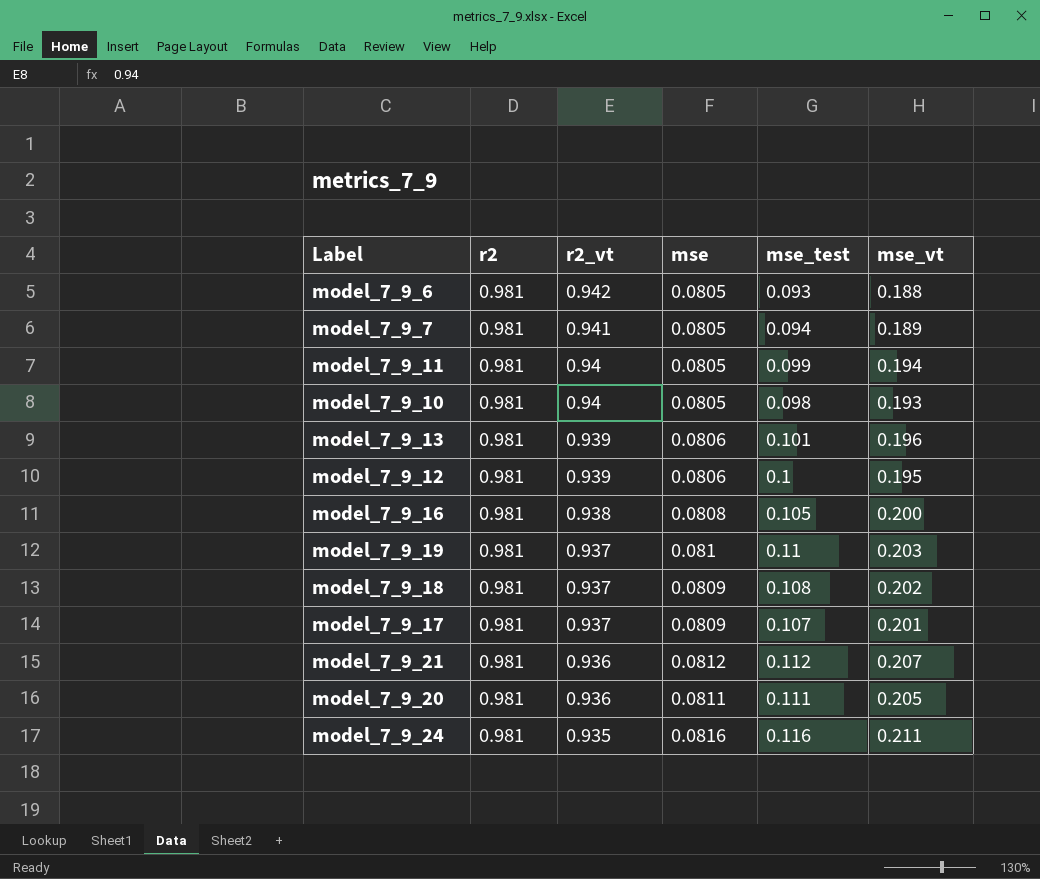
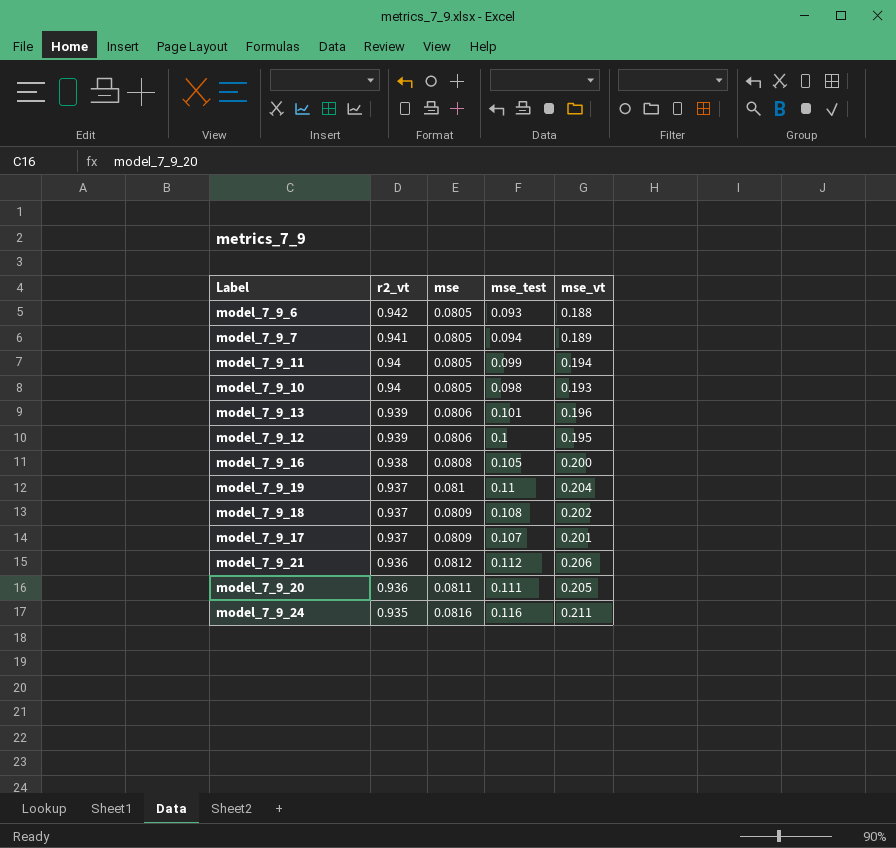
column r2 | position: 2 -> none
model_7_9_19 | mse_vt: 0.203 -> 0.204
model_7_9_21 | mse_vt: 0.207 -> 0.206

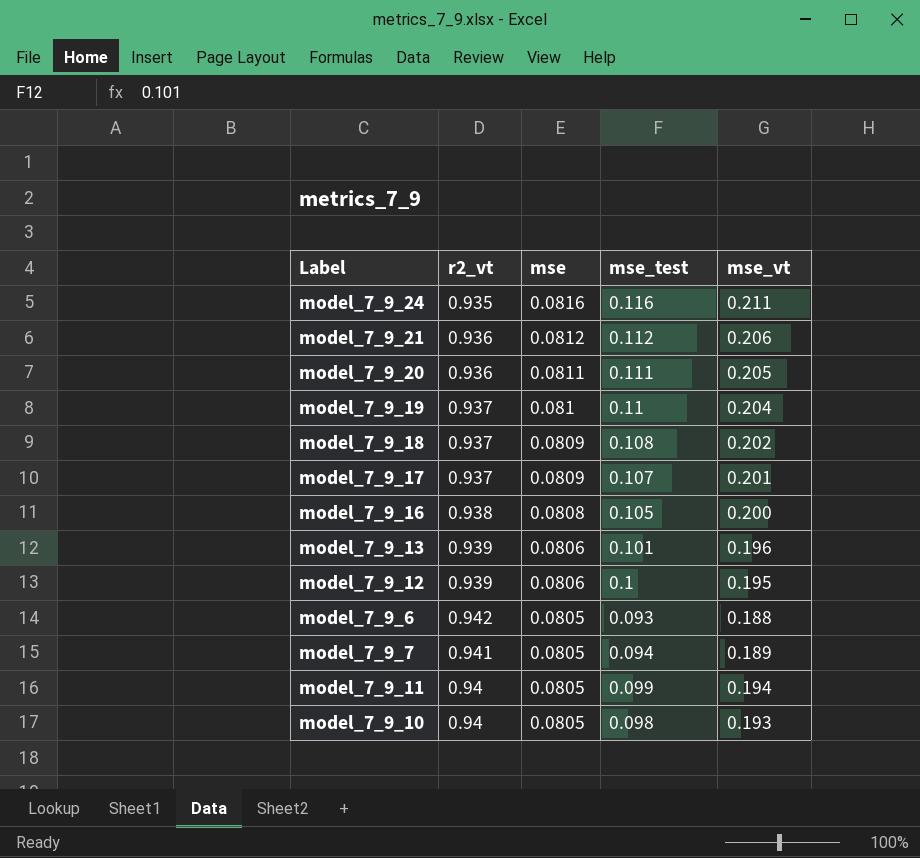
row order: r2_vt descending -> mse descending

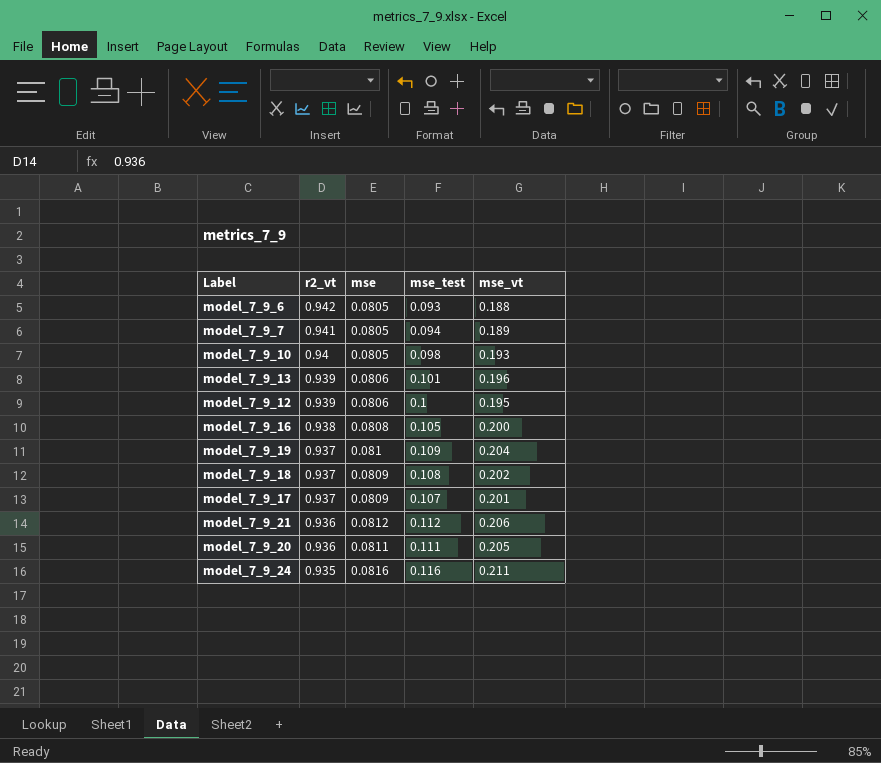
row order: mse descending -> r2_vt descending
row model_7_9_11: 0.94 | 0.0805 | 0.099 | 0.194 -> none
model_7_9_19 | mse_test: 0.11 -> 0.109

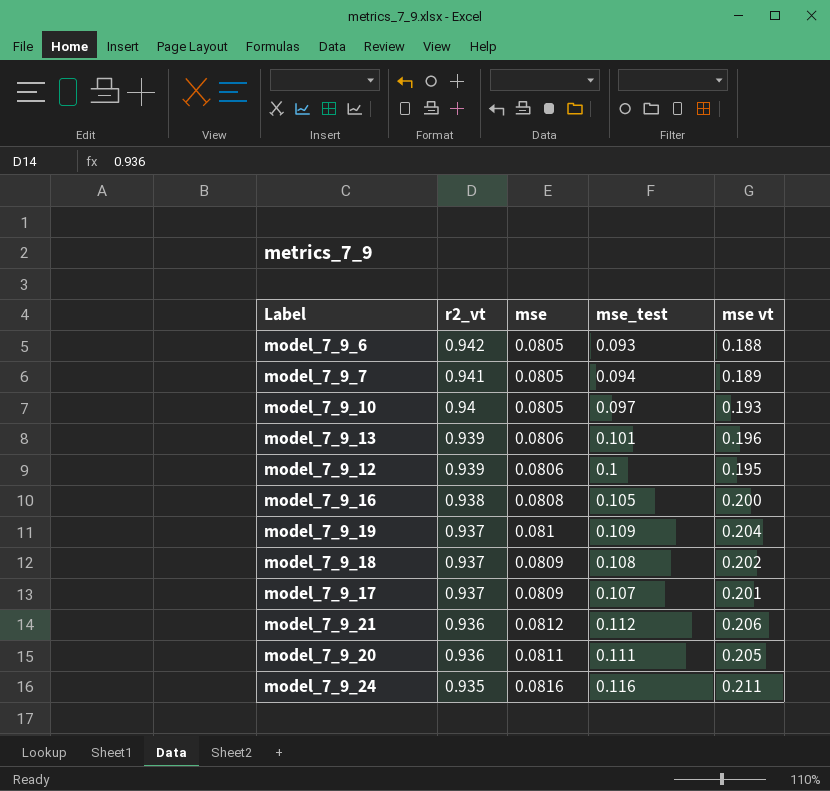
column name: mse_vt -> mse vt
model_7_9_10 | mse_test: 0.098 -> 0.097

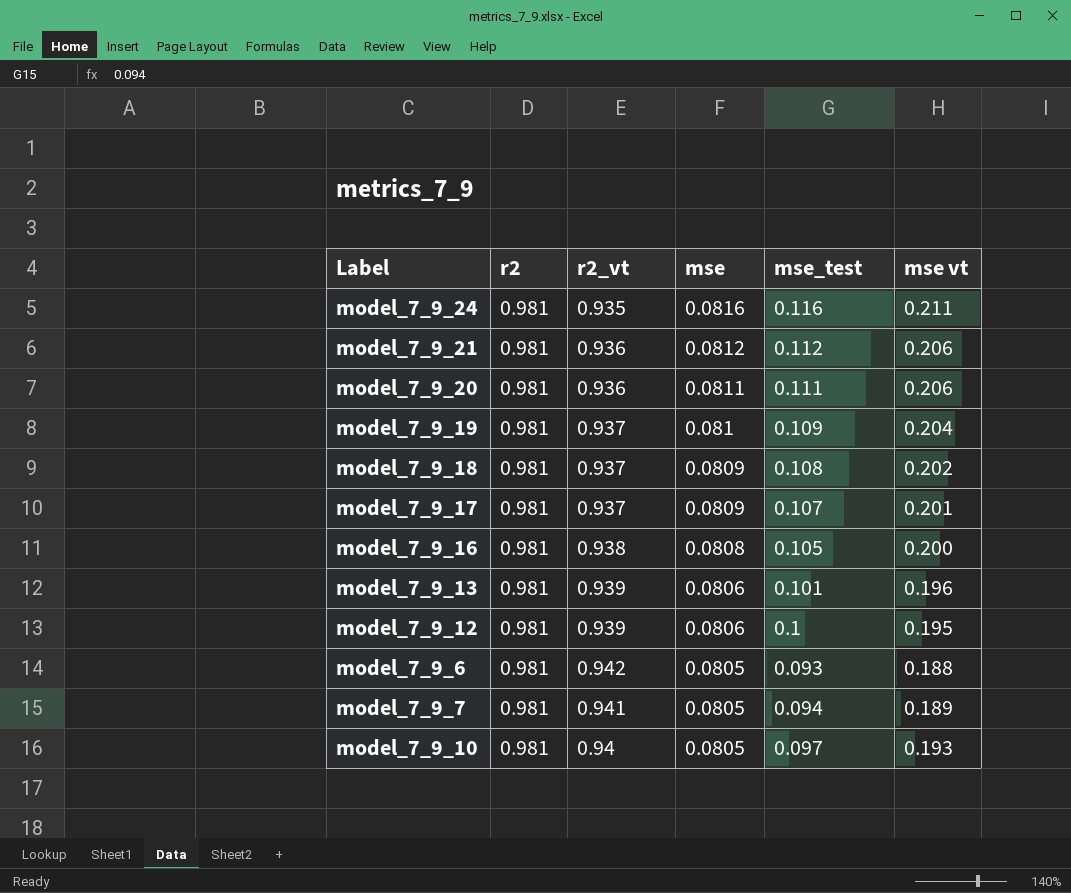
row order: r2_vt descending -> mse descending
column r2 | position: none -> 2
model_7_9_20 | mse vt: 0.205 -> 0.206

